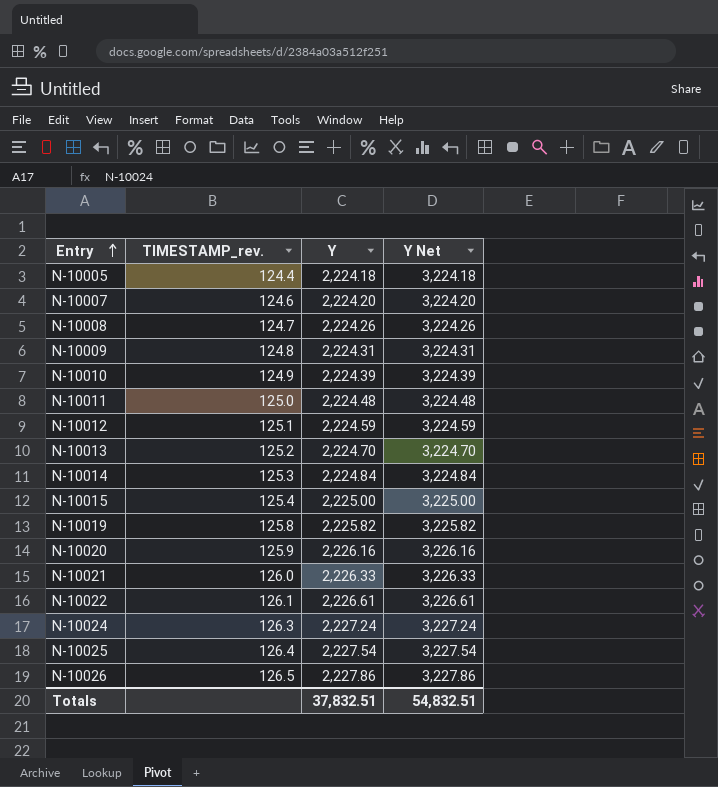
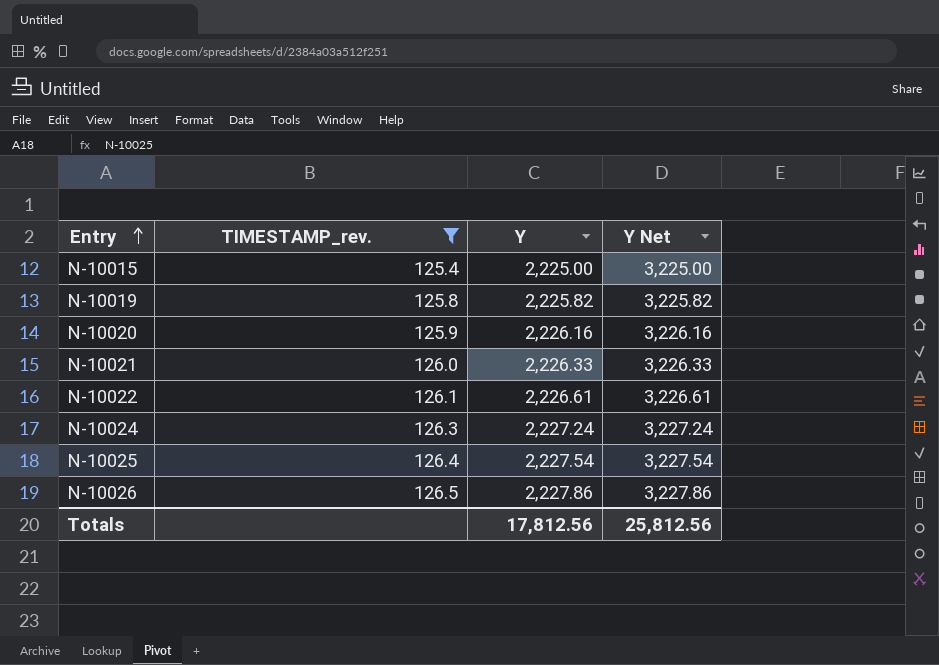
filter: none -> TIMESTAMP_rev. >= 125.4
Totals | Y: 37,832.51 -> 17,812.56
Totals | Y Net: 54,832.51 -> 25,812.56

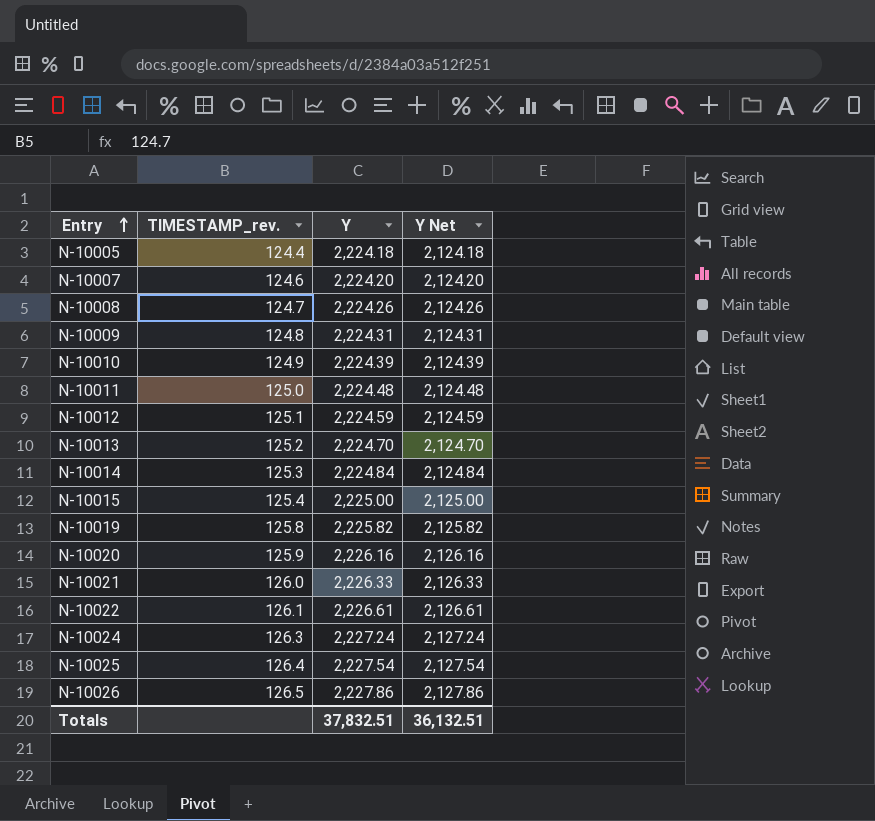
filter: TIMESTAMP_rev. >= 125.4 -> none
column Y Net | formula: [Y] + 1000 -> [Y] - 100
Totals | Y: 17,812.56 -> 37,832.51
Totals | Y Net: 25,812.56 -> 36,132.51

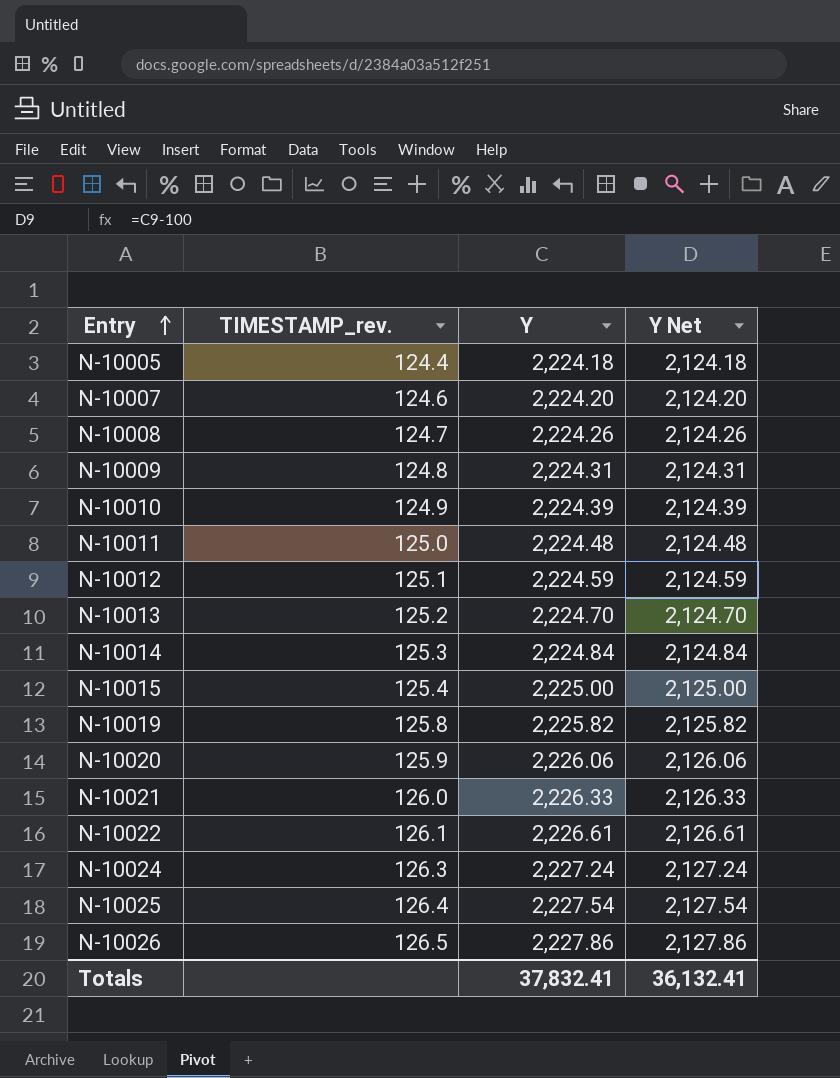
N-10020 | Y: 2,226.16 -> 2,226.06
N-10020 | Y Net: 2,126.16 -> 2,126.06
Totals | Y: 37,832.51 -> 37,832.41
Totals | Y Net: 36,132.51 -> 36,132.41

